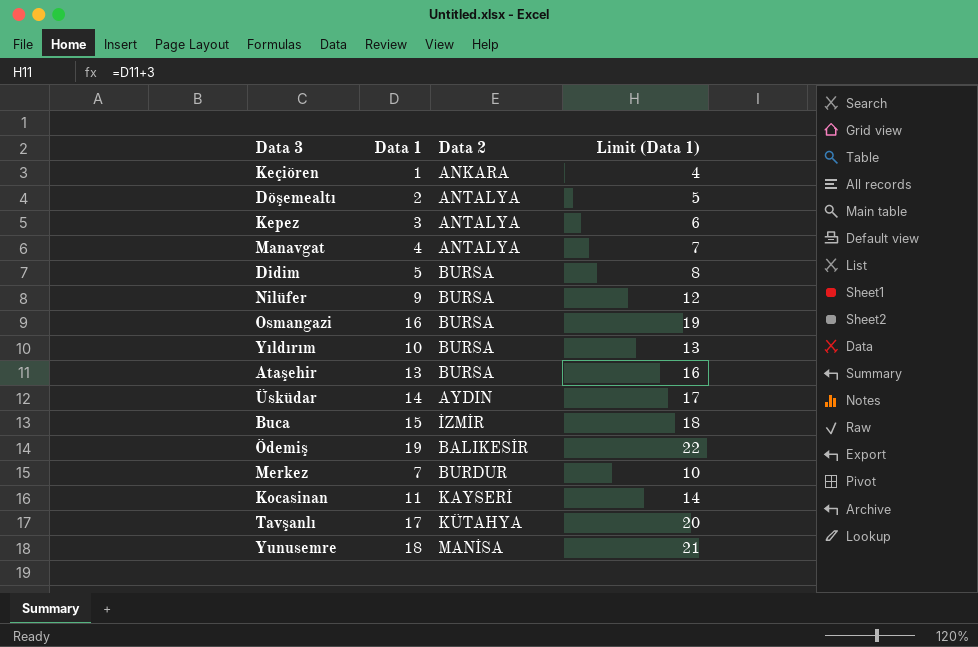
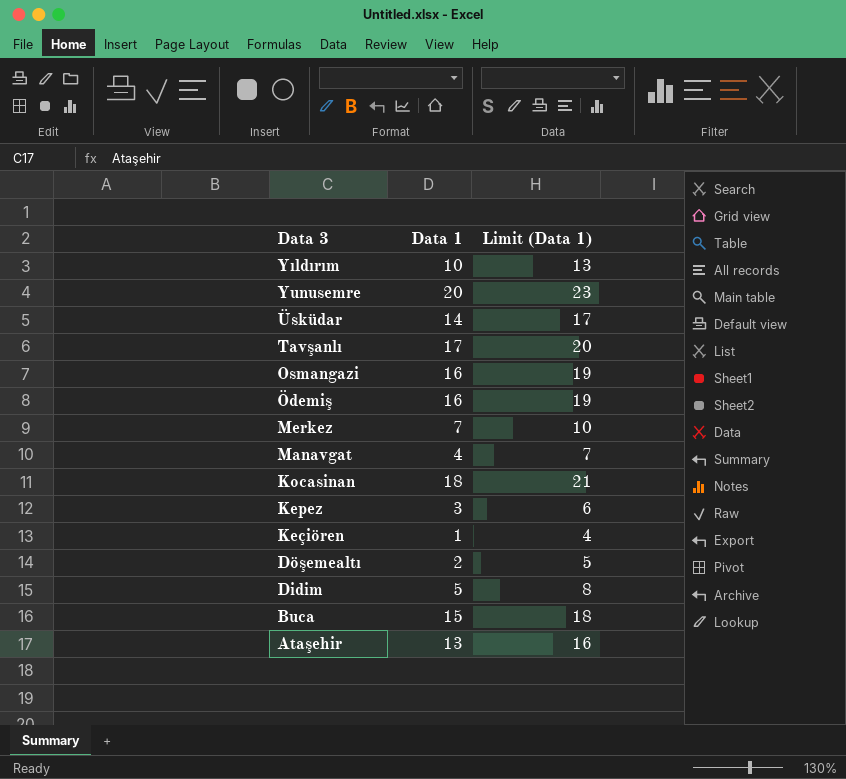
row order: none -> Data 3 descending
column Data 2 | position: 3 -> none
row Nilüfer: 9 | BURSA | 12 -> none
Yunusemre | Data 1: 18 -> 20
Yunusemre | Limit (Data 1): 21 -> 23
Ödemiş | Data 1: 19 -> 16
Ödemiş | Limit (Data 1): 22 -> 19
Kocasinan | Data 1: 11 -> 18
Kocasinan | Limit (Data 1): 14 -> 21

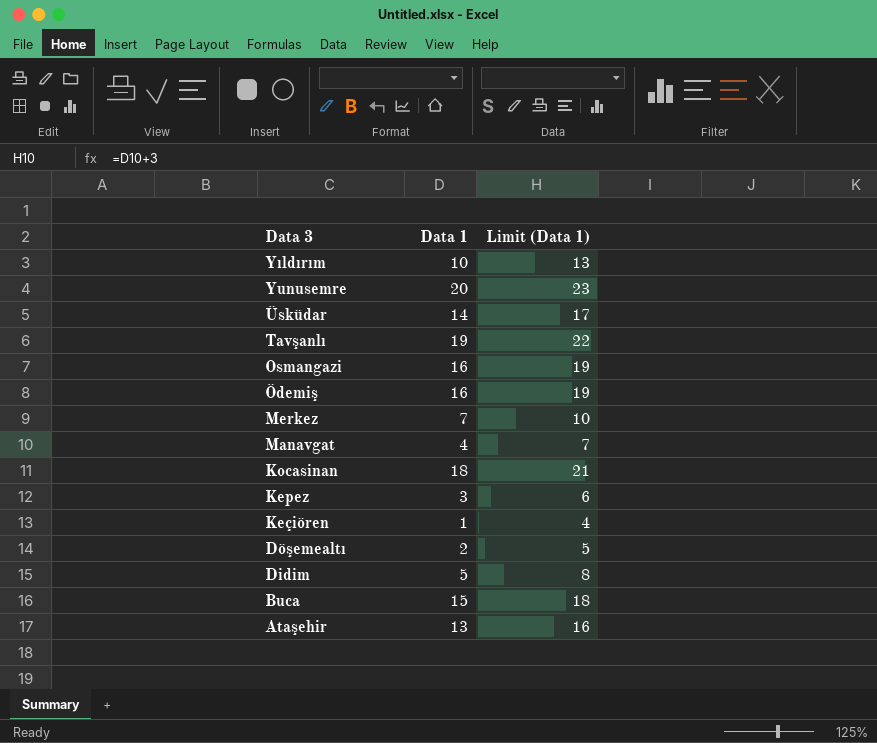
Tavşanlı | Data 1: 17 -> 19
Tavşanlı | Limit (Data 1): 20 -> 22

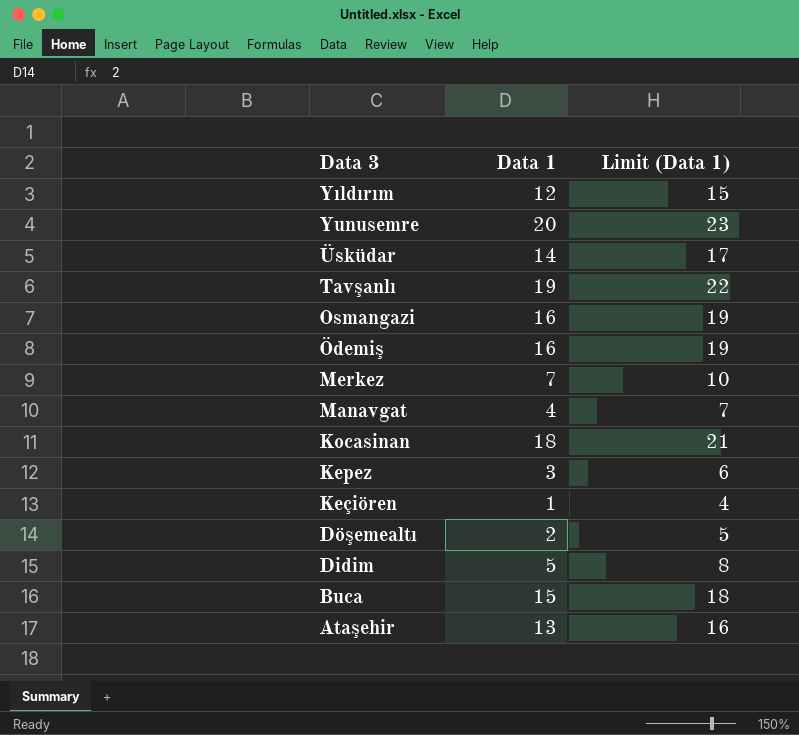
Yıldırım | Data 1: 10 -> 12
Yıldırım | Limit (Data 1): 13 -> 15

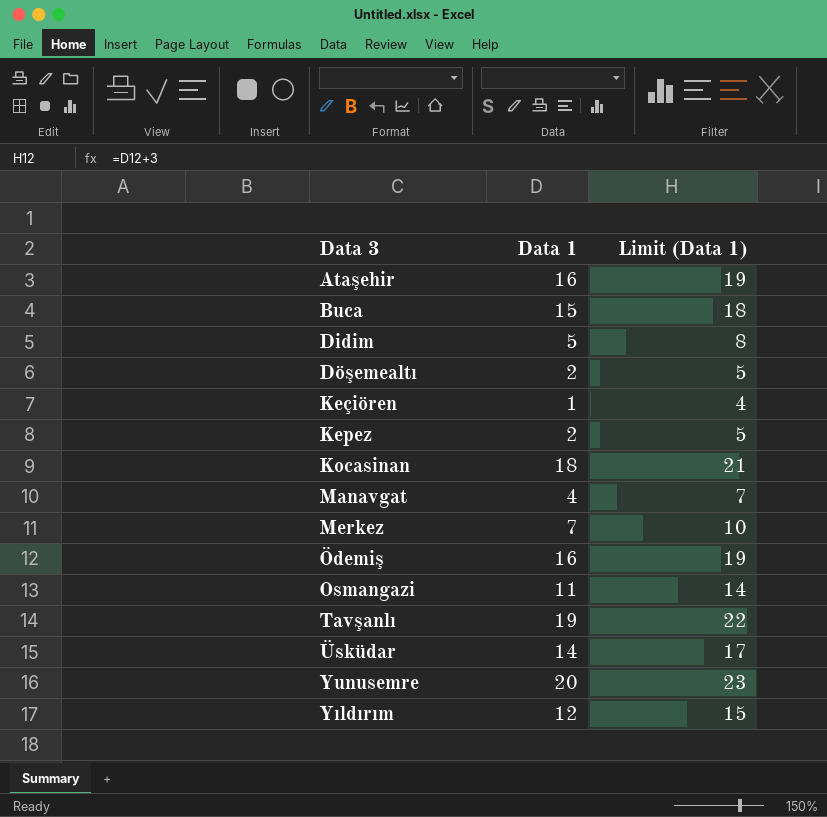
row order: Data 3 descending -> Data 3 ascending
Ataşehir | Data 1: 13 -> 16
Ataşehir | Limit (Data 1): 16 -> 19
Kepez | Data 1: 3 -> 2
Kepez | Limit (Data 1): 6 -> 5
Osmangazi | Data 1: 16 -> 11
Osmangazi | Limit (Data 1): 19 -> 14

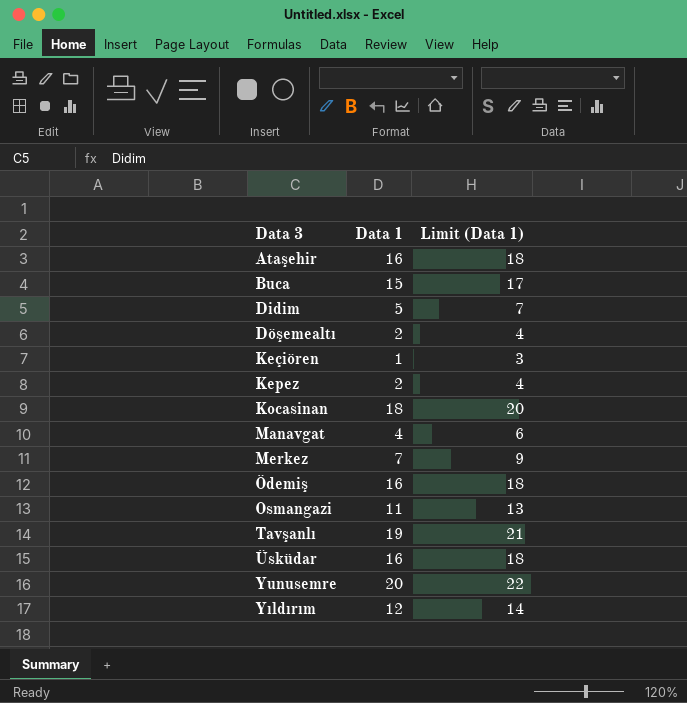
column Limit (Data 1) | formula: [Data 1] + 3 -> [Data 1] + 2
Üsküdar | Data 1: 14 -> 16

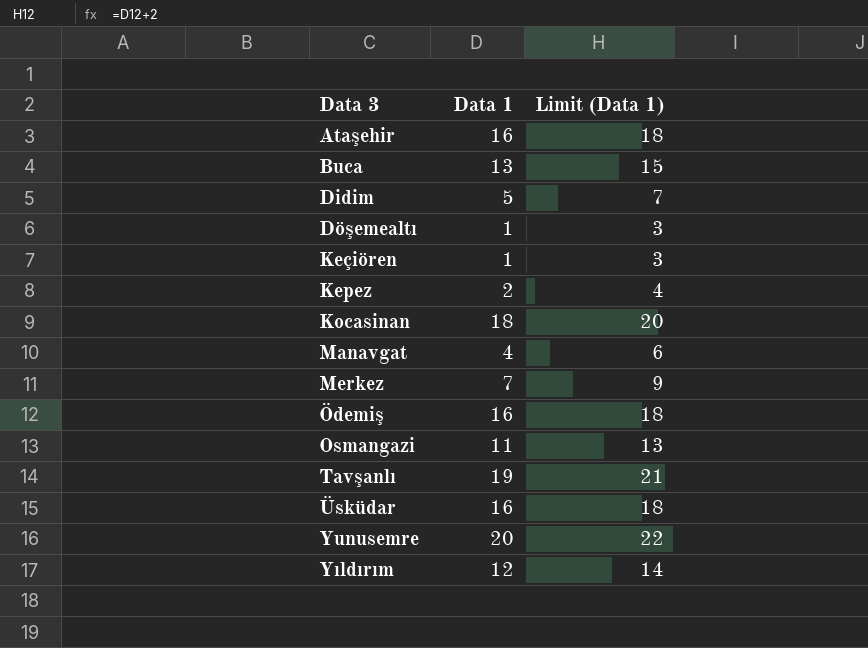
Buca | Data 1: 15 -> 13
Buca | Limit (Data 1): 17 -> 15
Döşemealtı | Data 1: 2 -> 1
Döşemealtı | Limit (Data 1): 4 -> 3

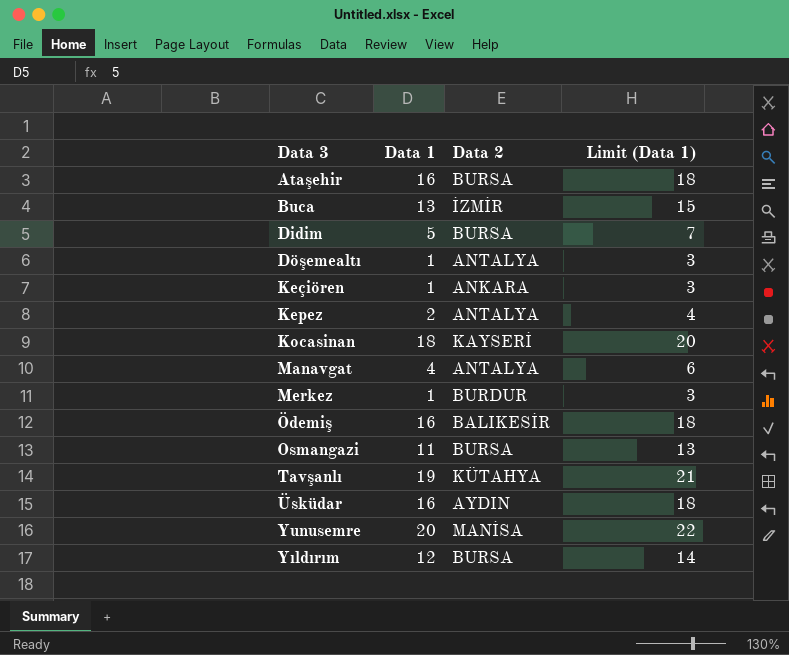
column Data 2 | position: none -> 3
Merkez | Data 1: 7 -> 1
Merkez | Limit (Data 1): 9 -> 3

